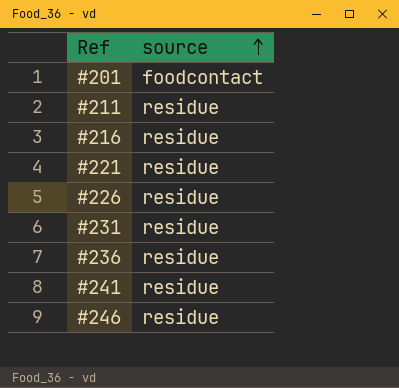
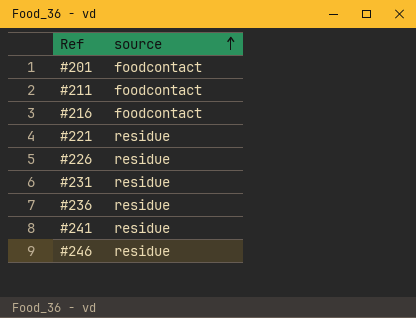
#211 | source: residue -> foodcontact
#216 | source: residue -> foodcontact

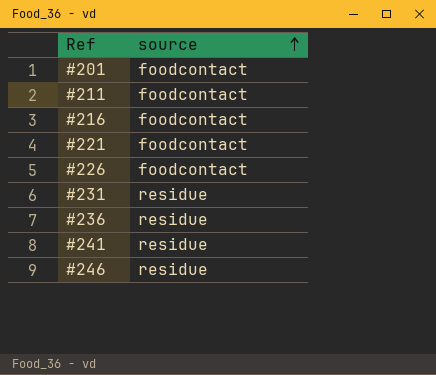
#221 | source: residue -> foodcontact
#226 | source: residue -> foodcontact

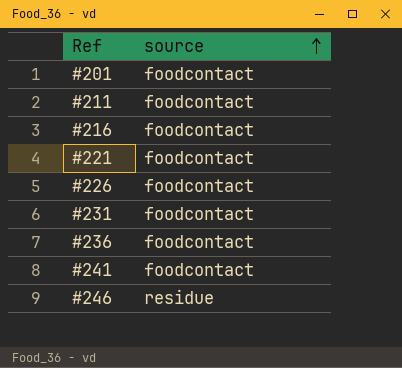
#231 | source: residue -> foodcontact
#236 | source: residue -> foodcontact
#241 | source: residue -> foodcontact

